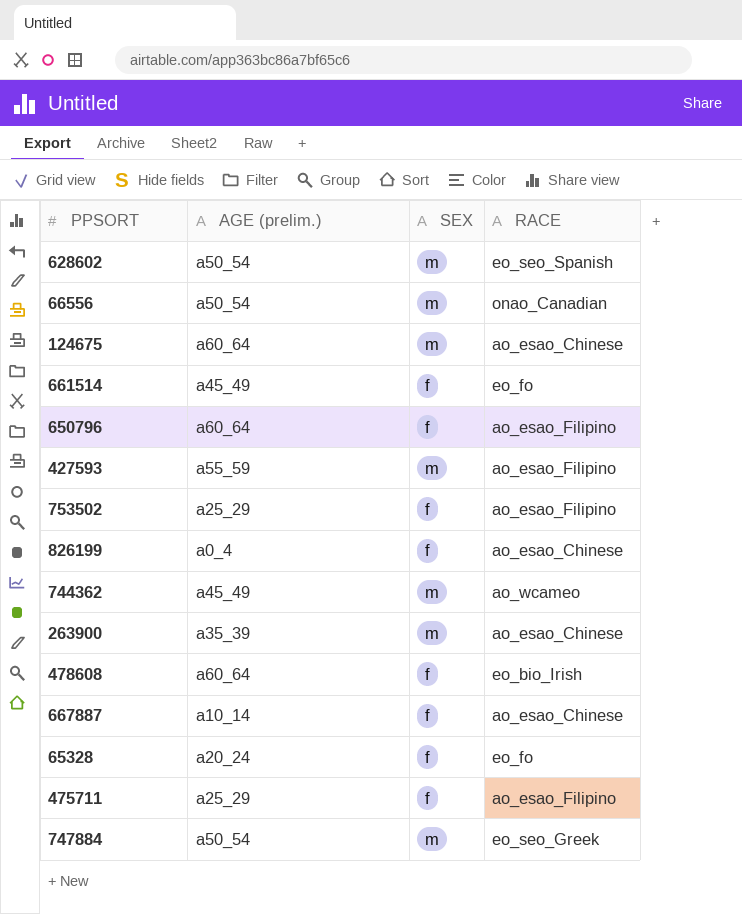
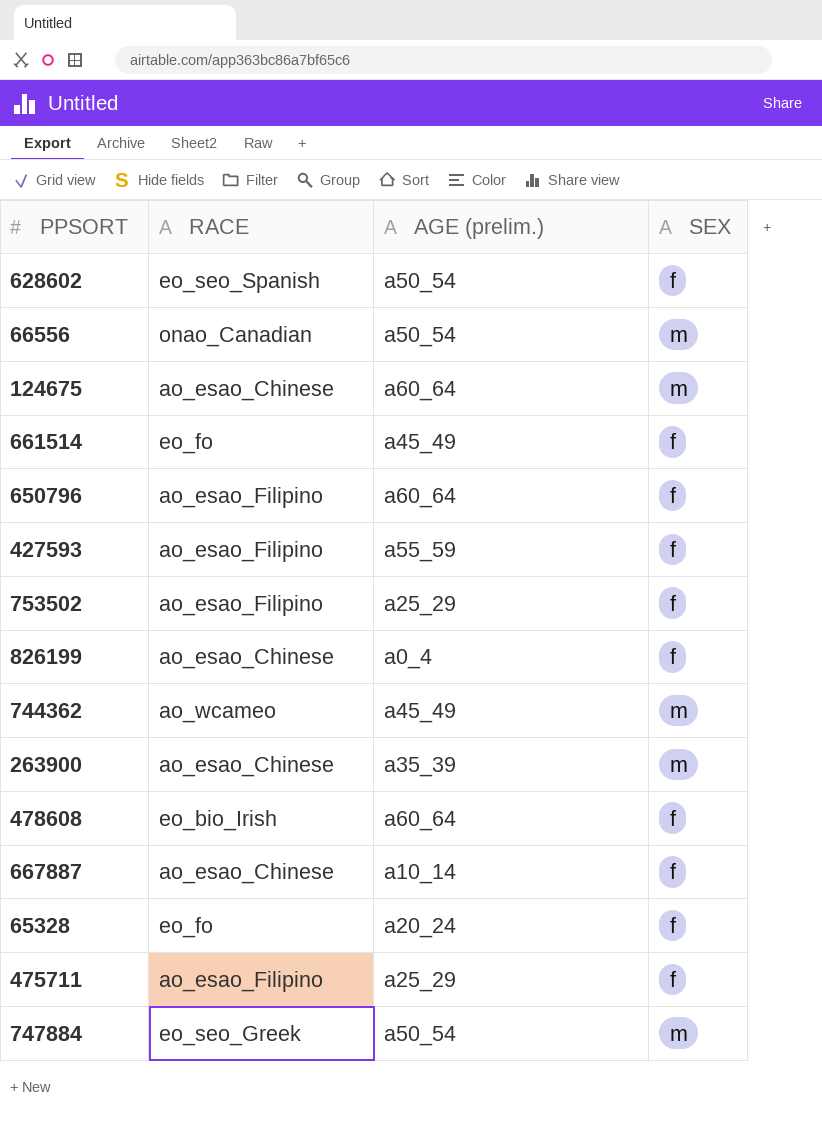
column RACE | position: 4 -> 2
628602 | SEX: m -> f
427593 | SEX: m -> f

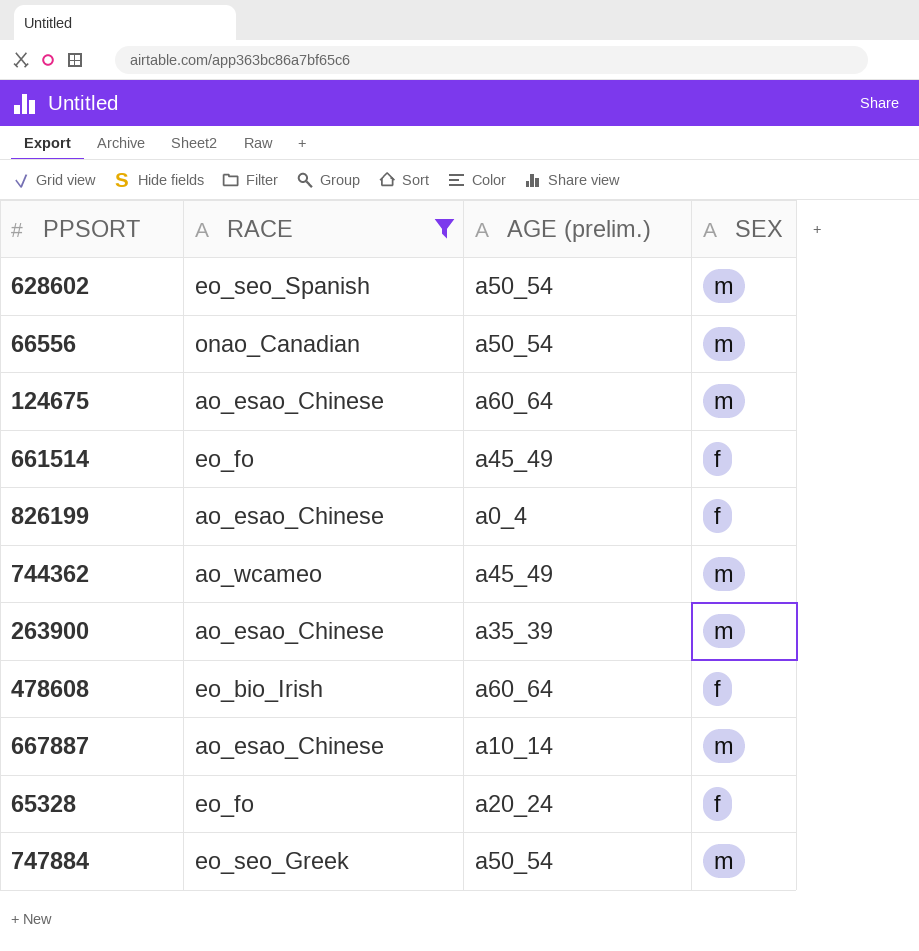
filter: none -> RACE != ao_esao_Filipino
628602 | SEX: f -> m
667887 | SEX: f -> m

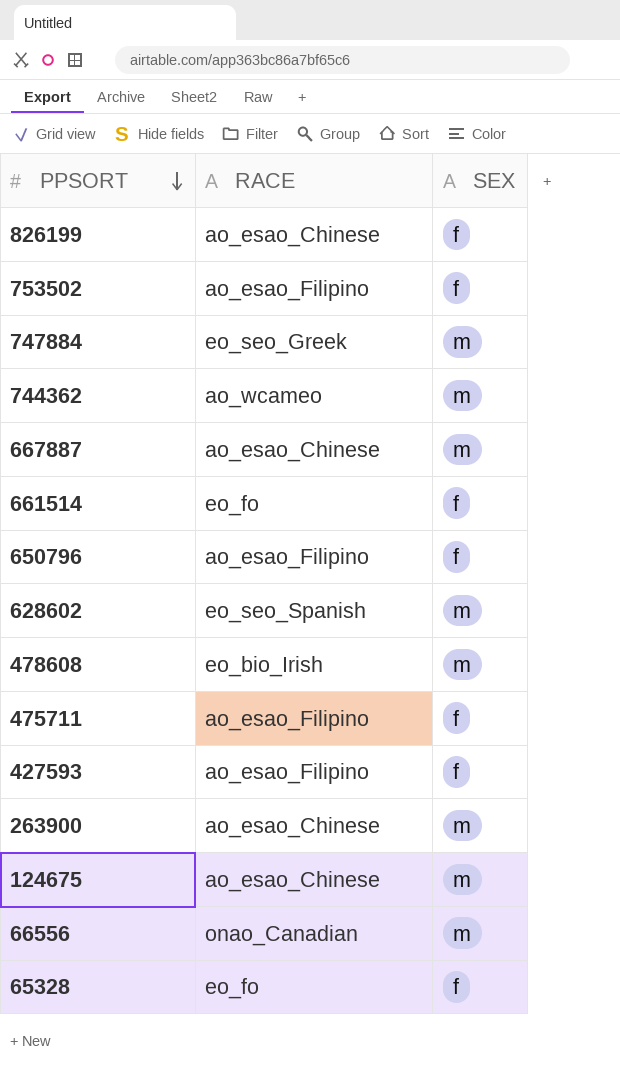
filter: RACE != ao_esao_Filipino -> none
row order: none -> PPSORT descending
column AGE (prelim.) | position: 3 -> none
478608 | SEX: f -> m

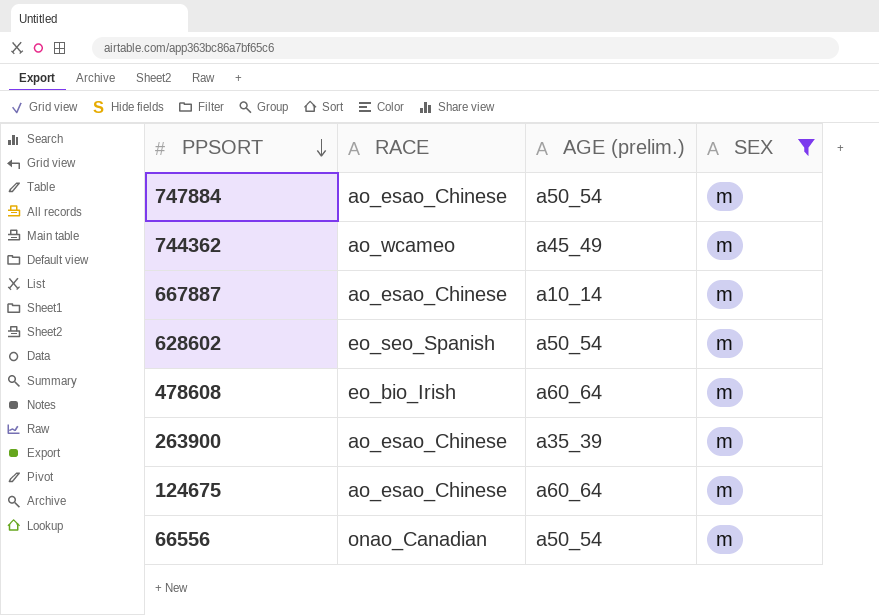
filter: none -> SEX = m
column AGE (prelim.) | position: none -> 3
747884 | RACE: eo_seo_Greek -> ao_esao_Chinese

